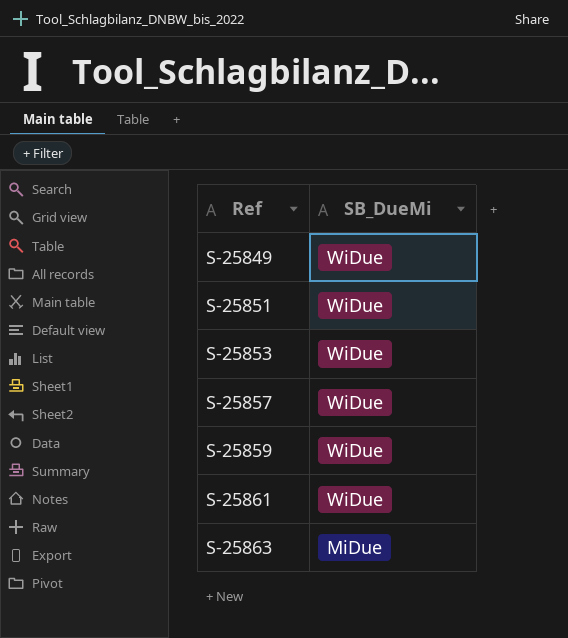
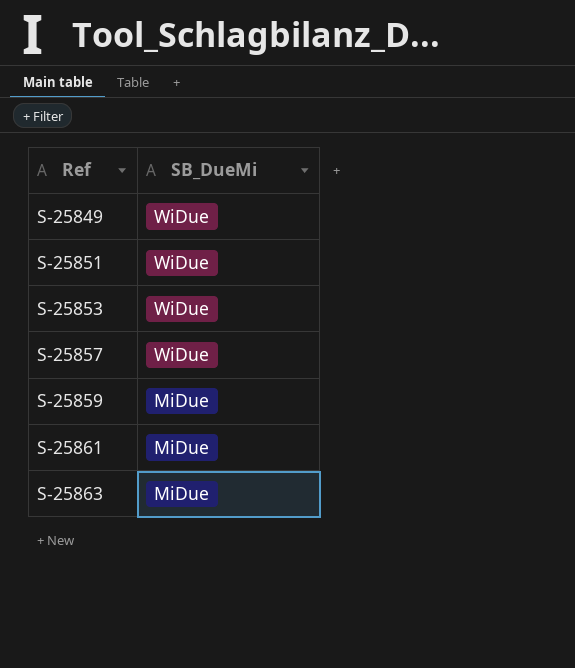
S-25859 | SB_DueMi: WiDue -> MiDue
S-25861 | SB_DueMi: WiDue -> MiDue

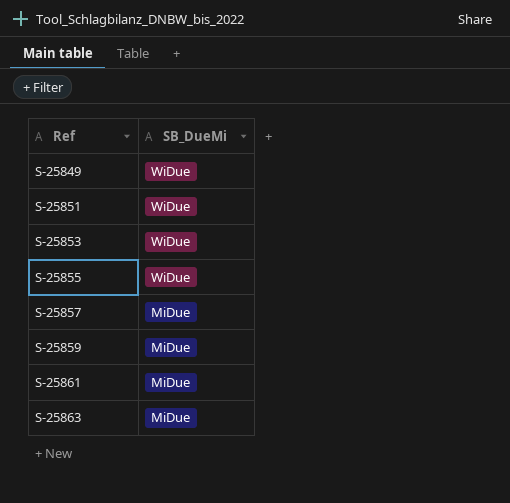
row S-25855: none -> WiDue
S-25857 | SB_DueMi: WiDue -> MiDue

